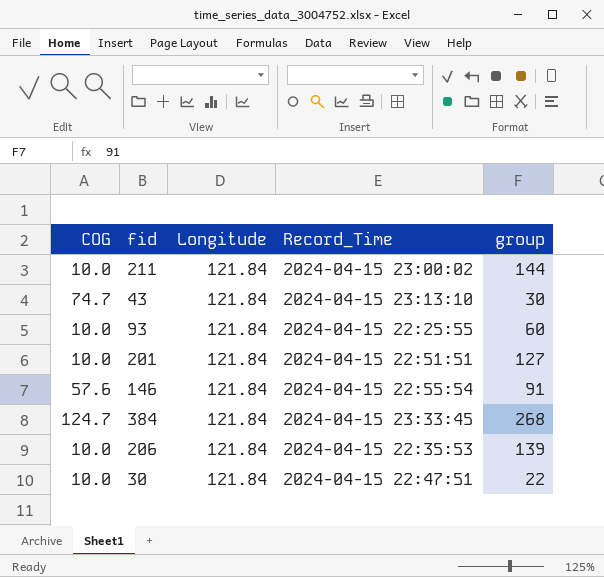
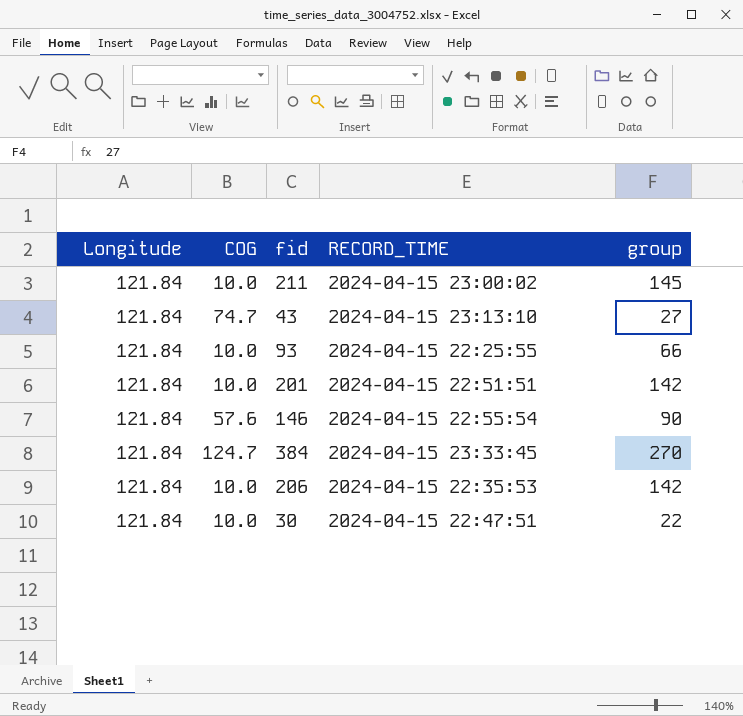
column Longitude | position: 3 -> 1
column name: Record_Time -> RECORD_TIME
211 | group: 144 -> 145
43 | group: 30 -> 27
93 | group: 60 -> 66
201 | group: 127 -> 142
146 | group: 91 -> 90
384 | group: 268 -> 270
206 | group: 139 -> 142

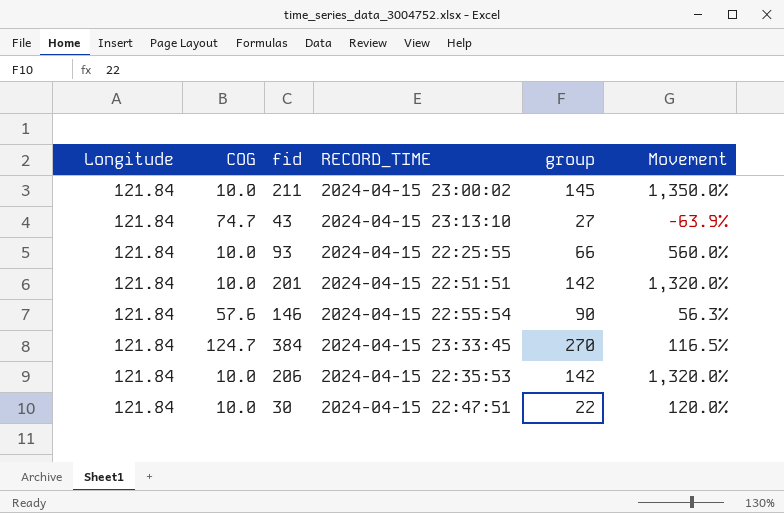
column Movement | formula: none -> ([group] - [COG]) / [COG]

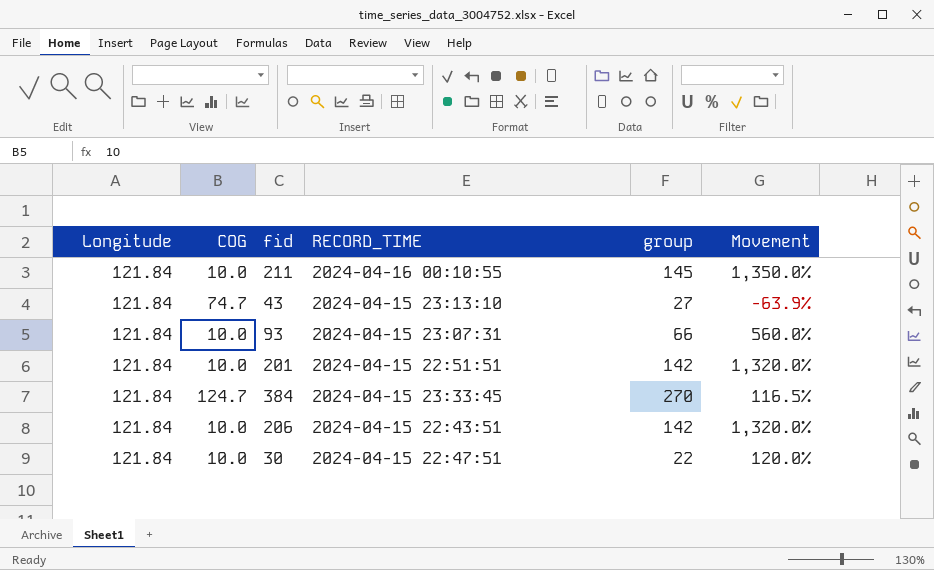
row 146: 121.84 | 57.6 | 2024-04-15 22:55:54 | 90 | 56.3% -> none
211 | RECORD_TIME: 2024-04-15 23:00:02 -> 2024-04-16 00:10:55
93 | RECORD_TIME: 2024-04-15 22:25:55 -> 2024-04-15 23:07:31
206 | RECORD_TIME: 2024-04-15 22:35:53 -> 2024-04-15 22:43:51

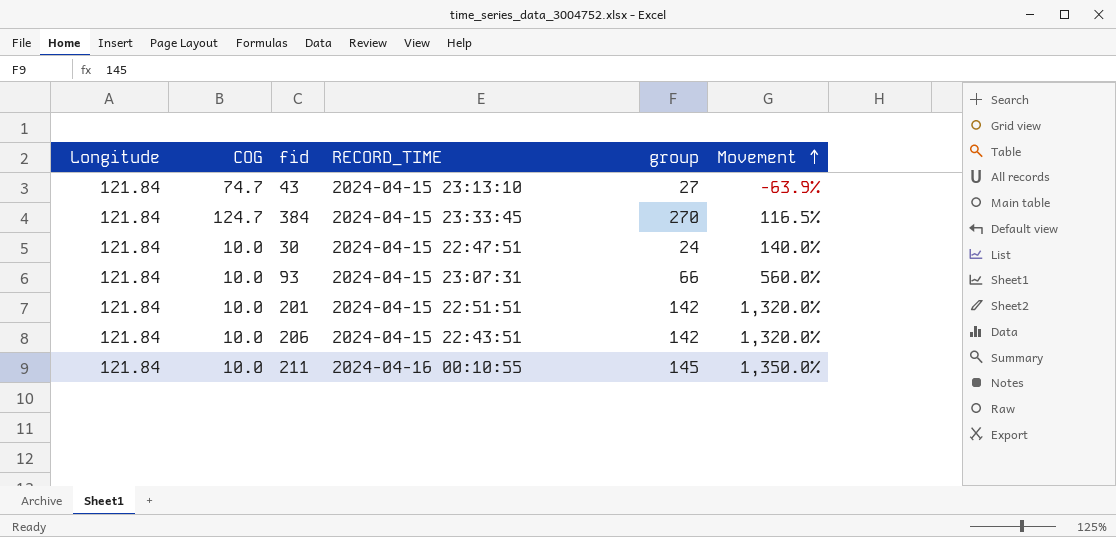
row order: none -> Movement ascending
30 | group: 22 -> 24
30 | Movement: 120.0% -> 140.0%

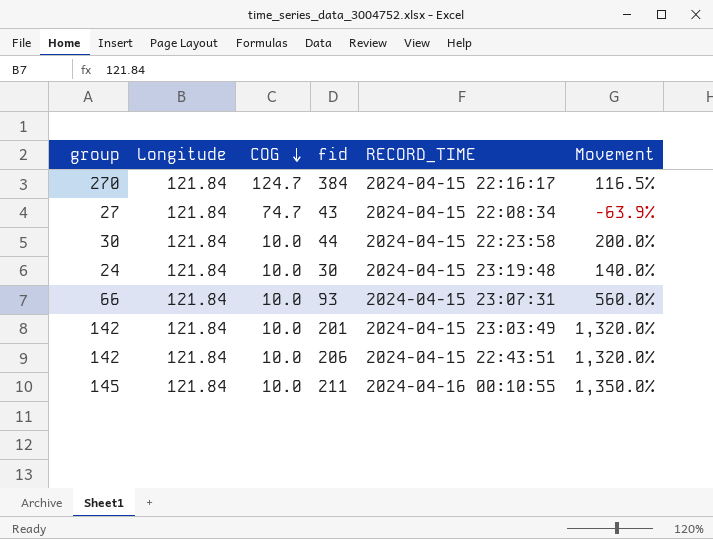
row order: Movement ascending -> COG descending
column group | position: 5 -> 1
384 | RECORD_TIME: 2024-04-15 23:33:45 -> 2024-04-15 22:16:17
43 | RECORD_TIME: 2024-04-15 23:13:10 -> 2024-04-15 22:08:34
row 44: none -> 30 | 121.84 | 10.0 | 2024-04-15 22:23:58 | 200.0%
30 | RECORD_TIME: 2024-04-15 22:47:51 -> 2024-04-15 23:19:48
201 | RECORD_TIME: 2024-04-15 22:51:51 -> 2024-04-15 23:03:49

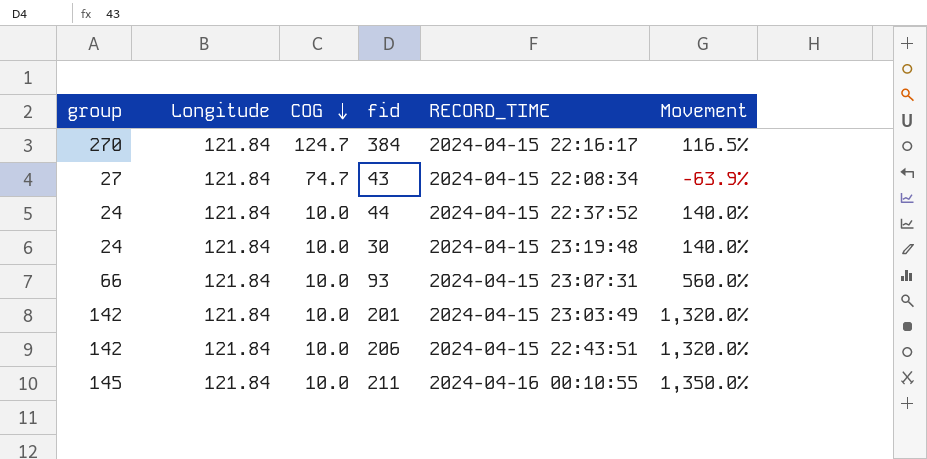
44 | group: 30 -> 24
44 | RECORD_TIME: 2024-04-15 22:23:58 -> 2024-04-15 22:37:52
44 | Movement: 200.0% -> 140.0%

